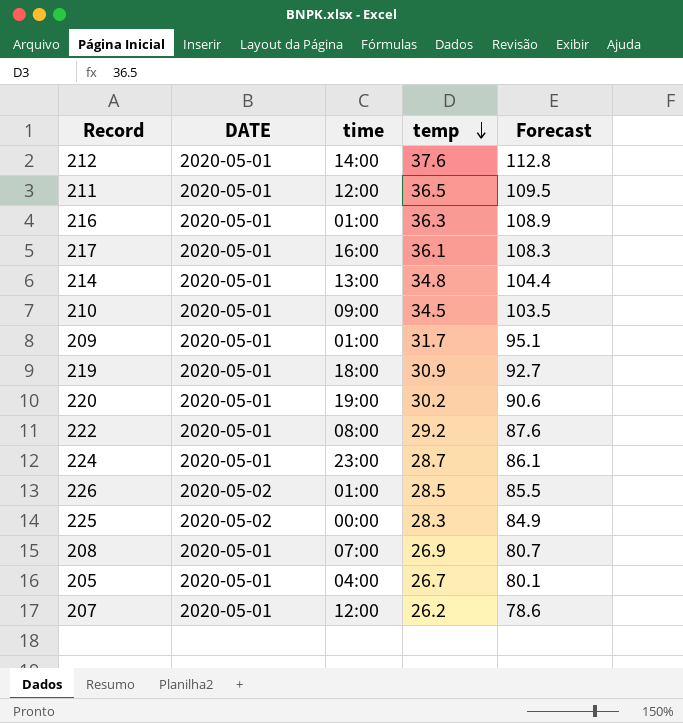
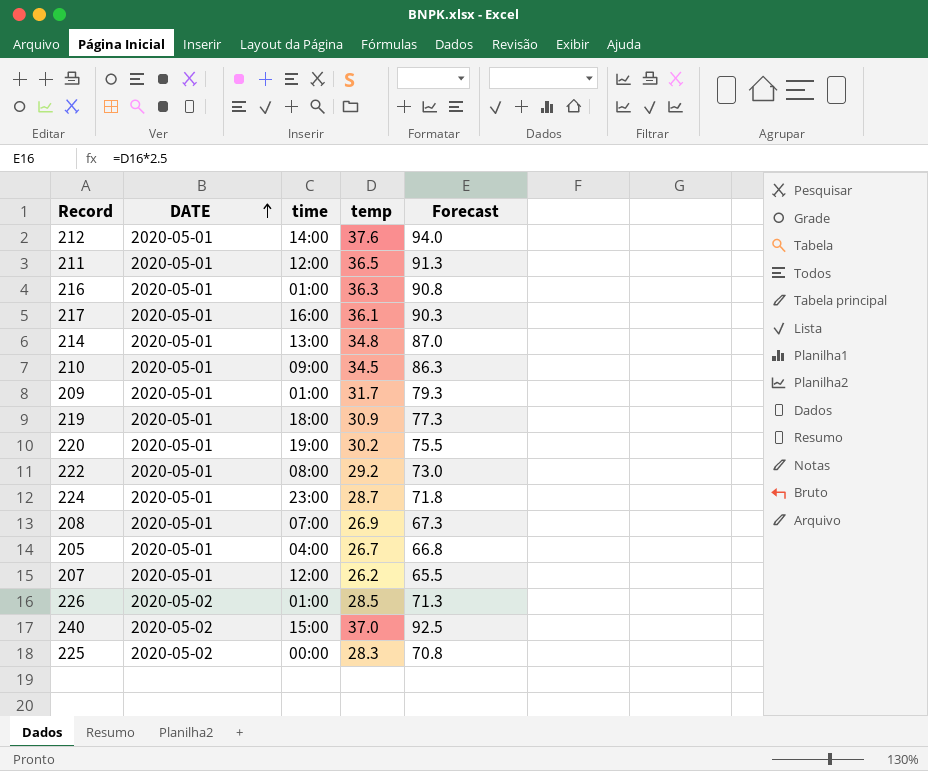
row order: temp descending -> DATE ascending
column Forecast | formula: [temp] * 3 -> [temp] * 2.5
row 240: none -> 2020-05-02 | 15:00 | 37.0 | 92.5

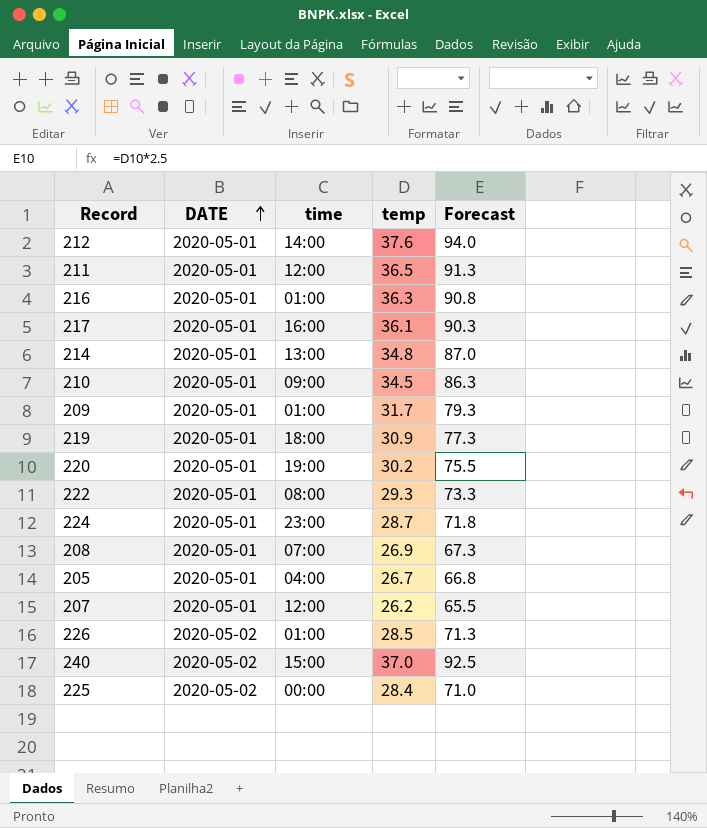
222 | temp: 29.2 -> 29.3
222 | Forecast: 73.0 -> 73.3
225 | temp: 28.3 -> 28.4
225 | Forecast: 70.8 -> 71.0

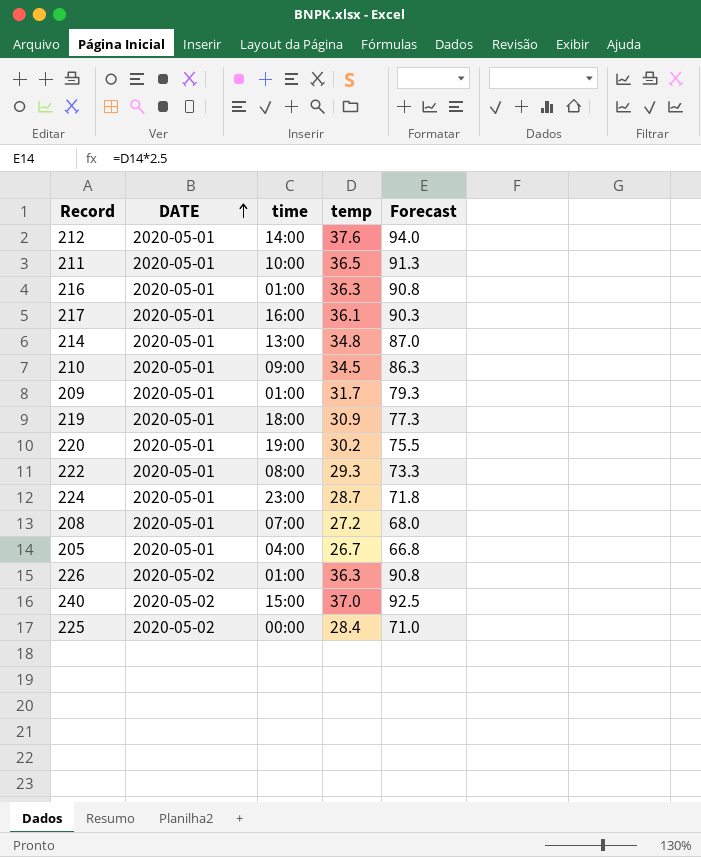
row 207: 2020-05-01 | 12:00 | 26.2 | 65.5 -> none
211 | time: 12:00 -> 10:00
208 | temp: 26.9 -> 27.2
208 | Forecast: 67.3 -> 68.0
226 | temp: 28.5 -> 36.3
226 | Forecast: 71.3 -> 90.8

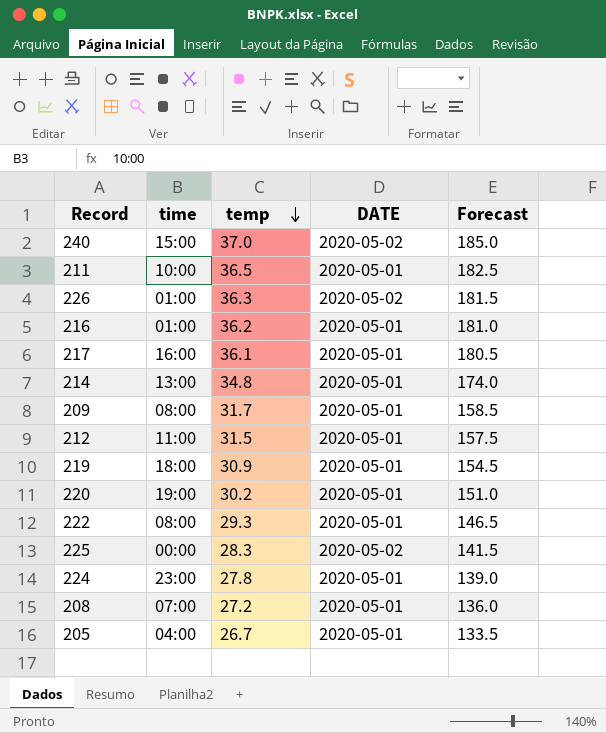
row order: DATE ascending -> temp descending
column DATE | position: 2 -> 4
column Forecast | formula: [temp] * 2.5 -> [temp] * 5
row 210: 2020-05-01 | 09:00 | 34.5 | 86.3 -> none
216 | temp: 36.3 -> 36.2
209 | time: 01:00 -> 08:00
212 | time: 14:00 -> 11:00
212 | temp: 37.6 -> 31.5
225 | temp: 28.4 -> 28.3
224 | temp: 28.7 -> 27.8

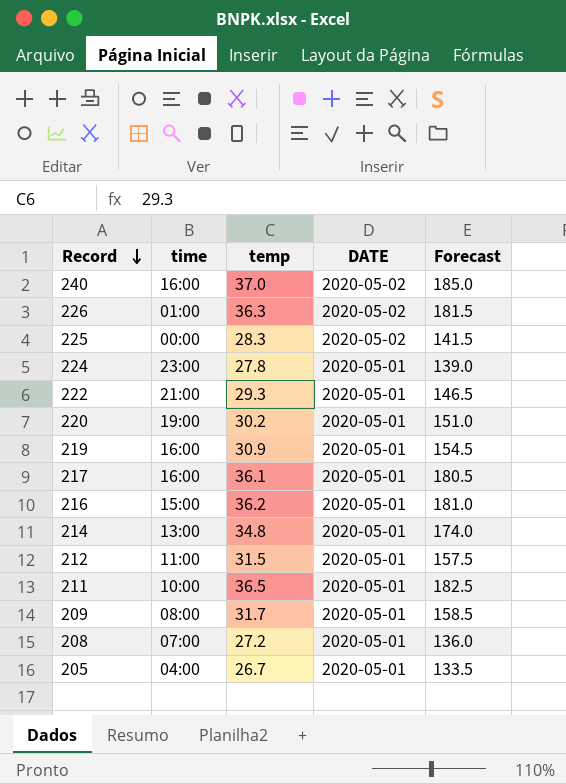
row order: temp descending -> Record descending
240 | time: 15:00 -> 16:00
222 | time: 08:00 -> 21:00
219 | time: 18:00 -> 16:00
216 | time: 01:00 -> 15:00

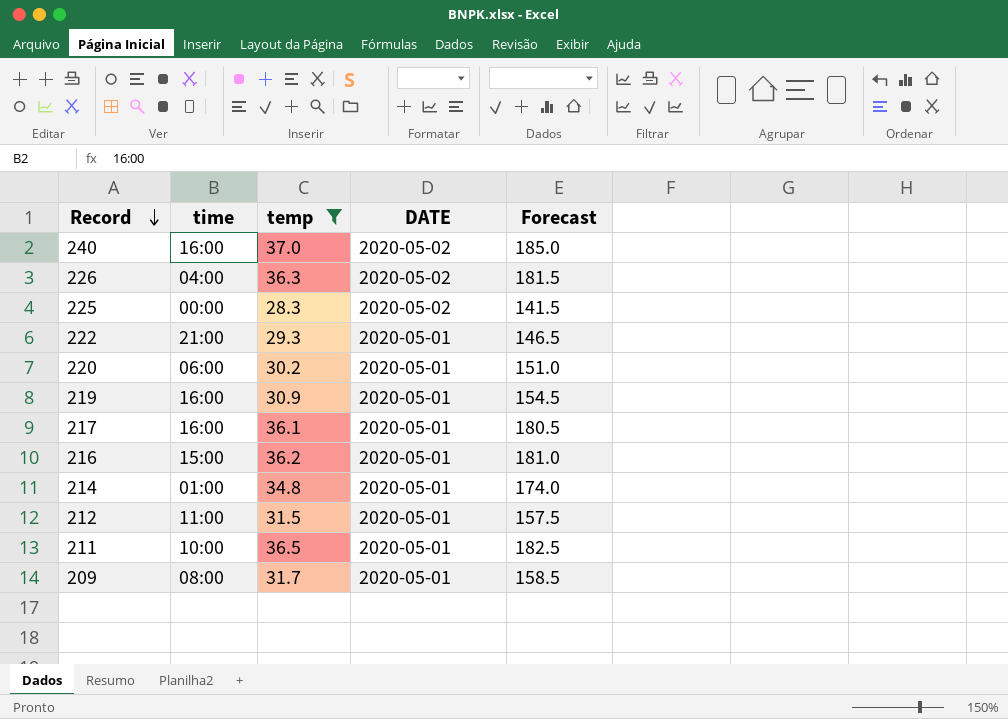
filter: none -> temp >= 28.3
226 | time: 01:00 -> 04:00
220 | time: 19:00 -> 06:00
214 | time: 13:00 -> 01:00

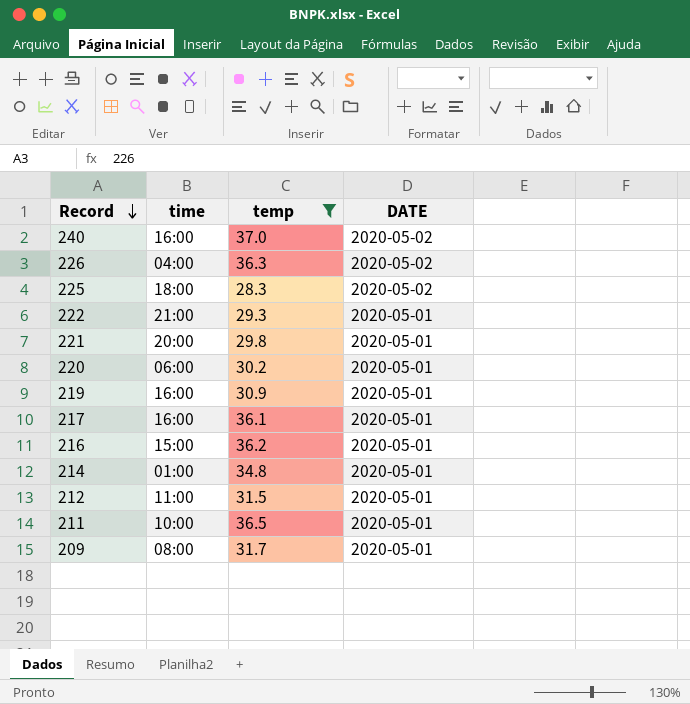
column Forecast | formula: [temp] * 5 -> none
225 | time: 00:00 -> 18:00
row 221: none -> 20:00 | 29.8 | 2020-05-01

